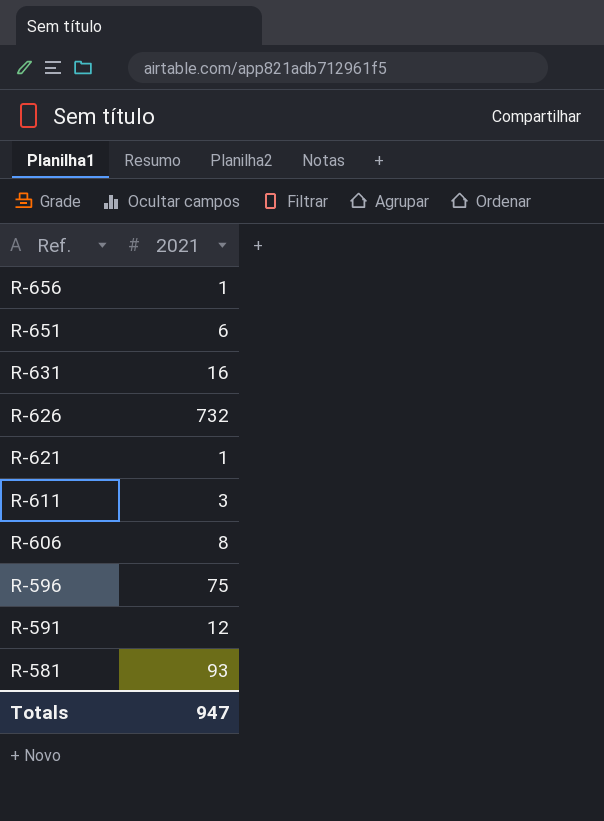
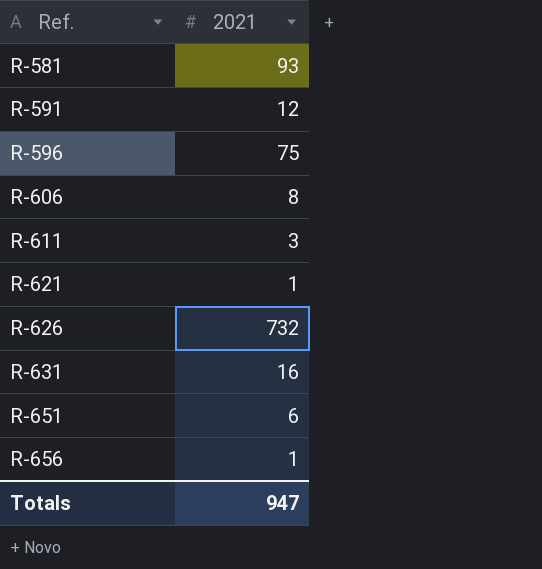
row order: Ref. descending -> Ref. ascending

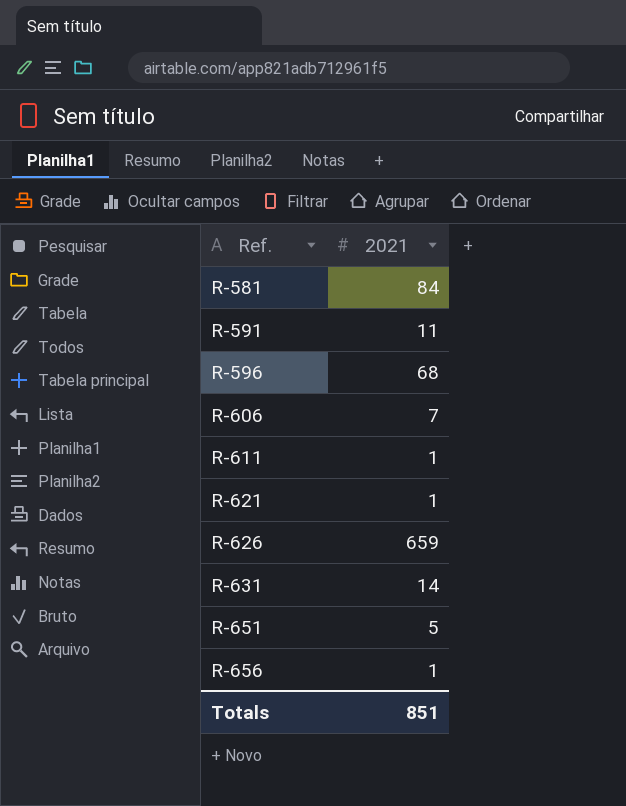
R-581 | 2021: 93 -> 84
R-591 | 2021: 12 -> 11
R-596 | 2021: 75 -> 68
R-606 | 2021: 8 -> 7
R-611 | 2021: 3 -> 1
R-626 | 2021: 732 -> 659
R-631 | 2021: 16 -> 14
R-651 | 2021: 6 -> 5
Totals | 2021: 947 -> 851

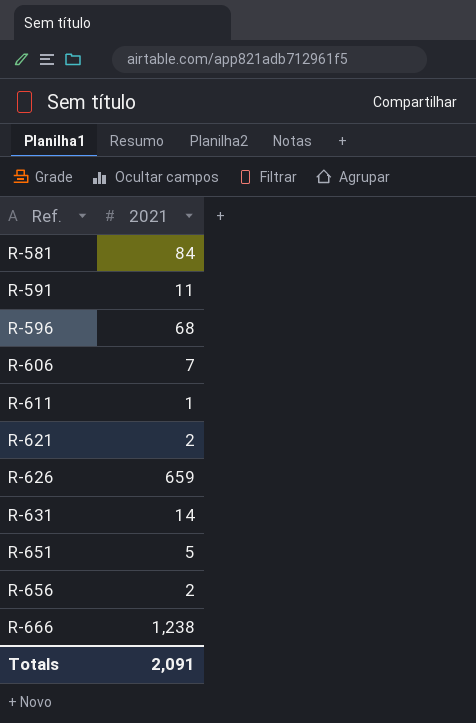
R-621 | 2021: 1 -> 2
R-656 | 2021: 1 -> 2
row R-666: none -> 1,238
Totals | 2021: 851 -> 2,091

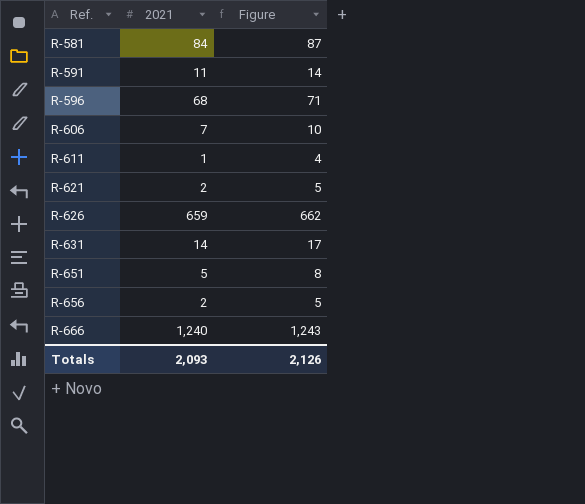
column Figure | formula: none -> [2021] + 3
R-666 | 2021: 1,238 -> 1,240
Totals | 2021: 2,091 -> 2,093

